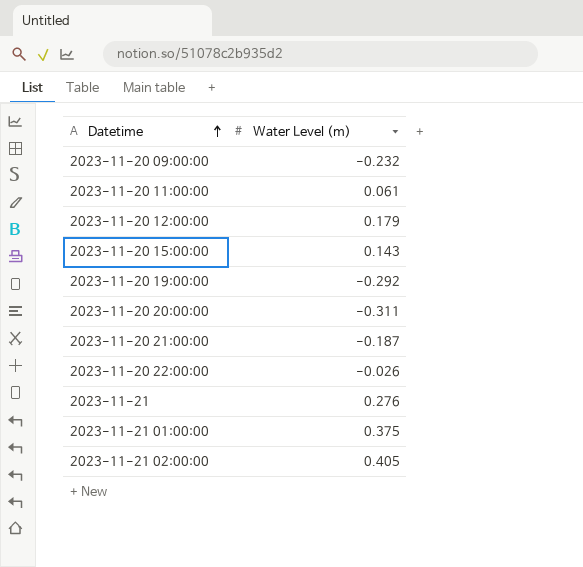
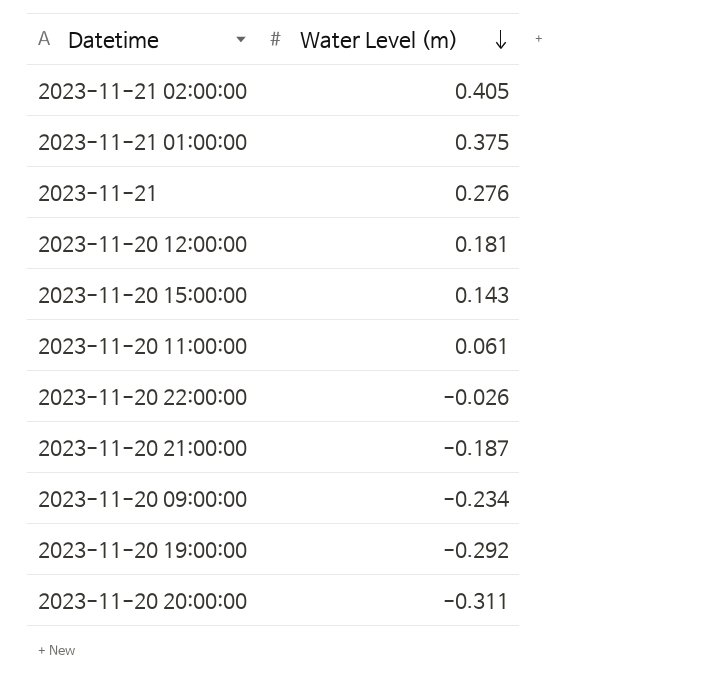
row order: Datetime ascending -> Water Level (m) descending
2023-11-20 12:00:00 | Water Level (m): 0.179 -> 0.181
2023-11-20 09:00:00 | Water Level (m): -0.232 -> -0.234

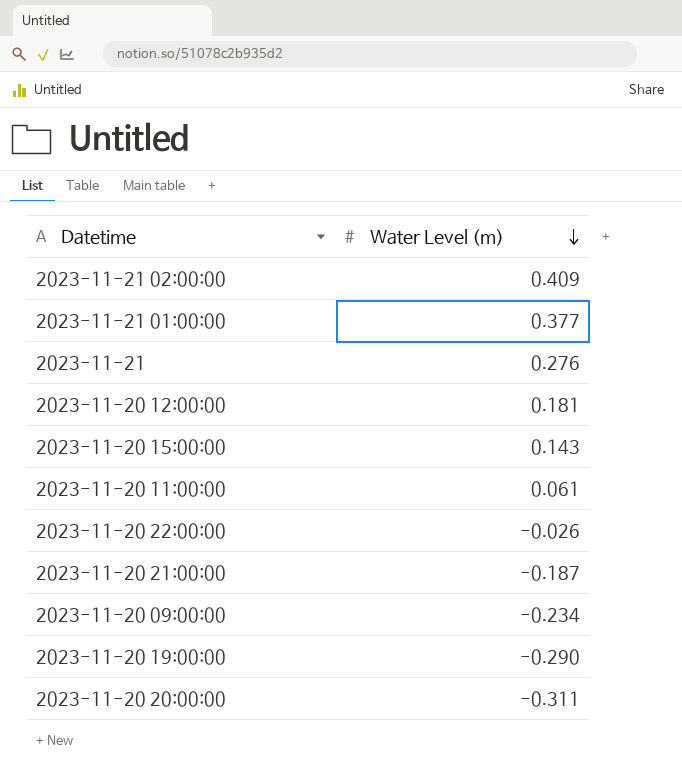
2023-11-21 02:00:00 | Water Level (m): 0.405 -> 0.409
2023-11-21 01:00:00 | Water Level (m): 0.375 -> 0.377
2023-11-20 19:00:00 | Water Level (m): -0.292 -> -0.290

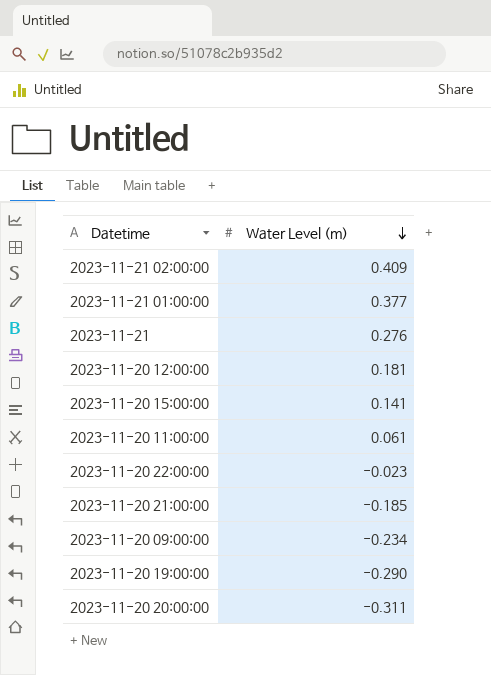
2023-11-20 15:00:00 | Water Level (m): 0.143 -> 0.141
2023-11-20 22:00:00 | Water Level (m): -0.026 -> -0.023
2023-11-20 21:00:00 | Water Level (m): -0.187 -> -0.185

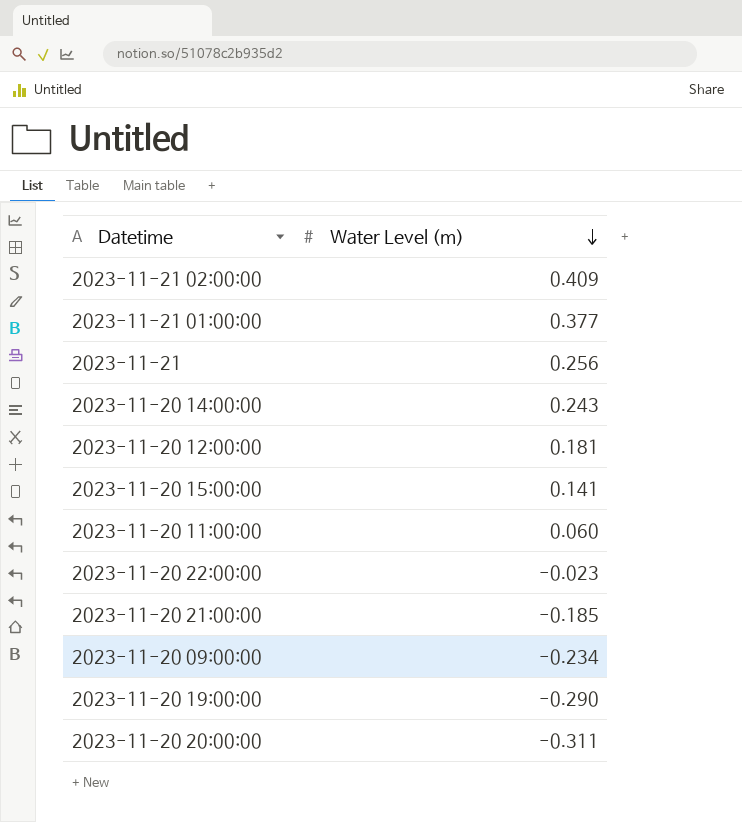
2023-11-21 | Water Level (m): 0.276 -> 0.256
row 2023-11-20 14:00:00: none -> 0.243
2023-11-20 11:00:00 | Water Level (m): 0.061 -> 0.060

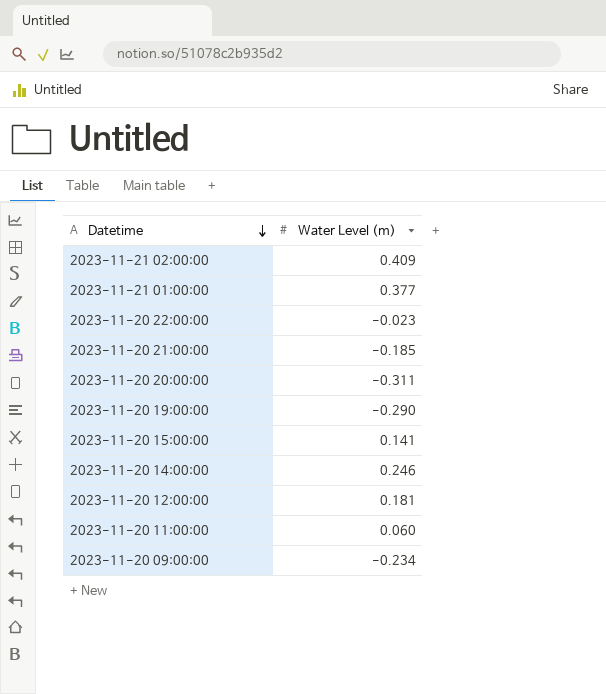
row order: Water Level (m) descending -> Datetime descending
row 2023-11-21: 0.256 -> none
2023-11-20 14:00:00 | Water Level (m): 0.243 -> 0.246

